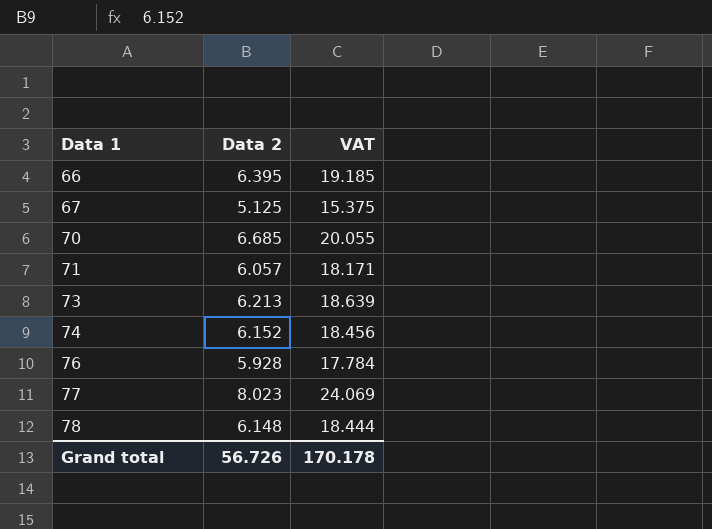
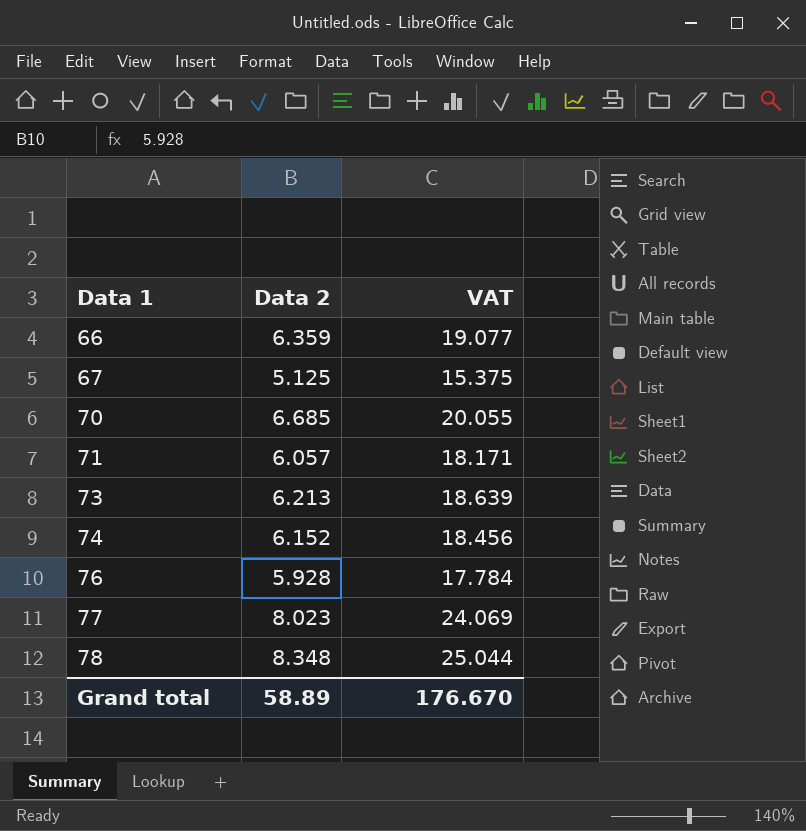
66 | Data 2: 6.395 -> 6.359
66 | VAT: 19.185 -> 19.077
78 | Data 2: 6.148 -> 8.348
78 | VAT: 18.444 -> 25.044
Grand total | Data 2: 56.726 -> 58.89
Grand total | VAT: 170.178 -> 176.670

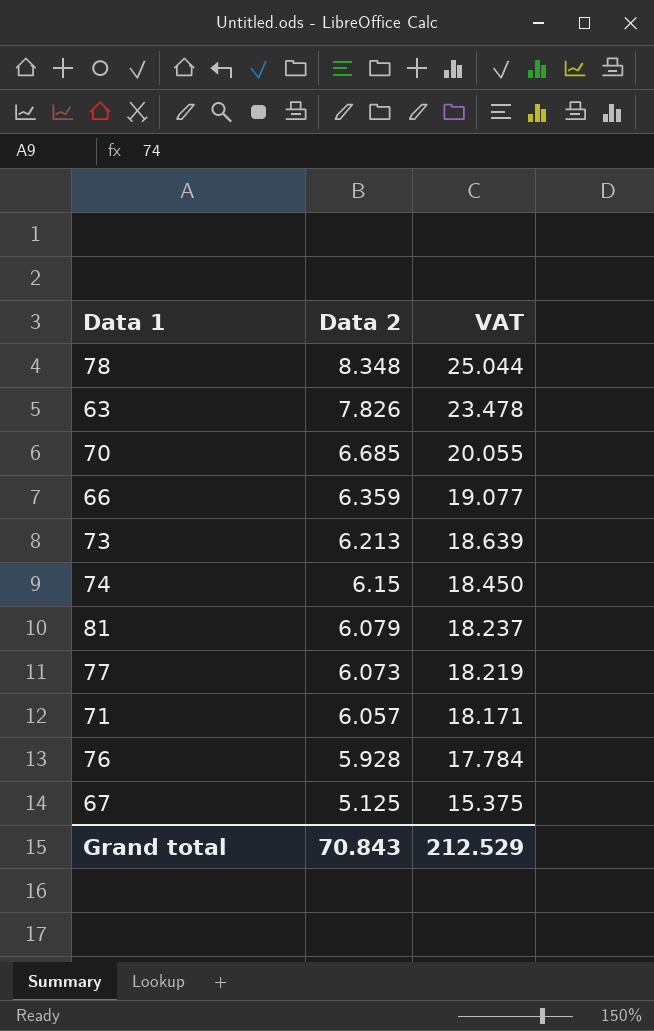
row order: Data 1 ascending -> Data 2 descending
row 63: none -> 7.826 | 23.478
74 | Data 2: 6.152 -> 6.15
74 | VAT: 18.456 -> 18.450
row 81: none -> 6.079 | 18.237
77 | Data 2: 8.023 -> 6.073
77 | VAT: 24.069 -> 18.219
Grand total | Data 2: 58.89 -> 70.843
Grand total | VAT: 176.670 -> 212.529

